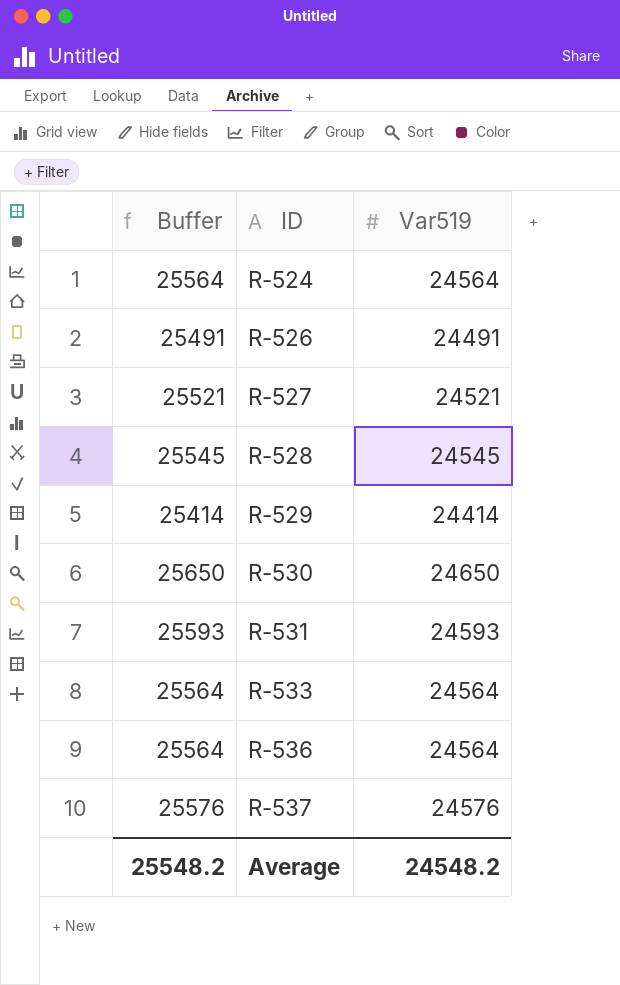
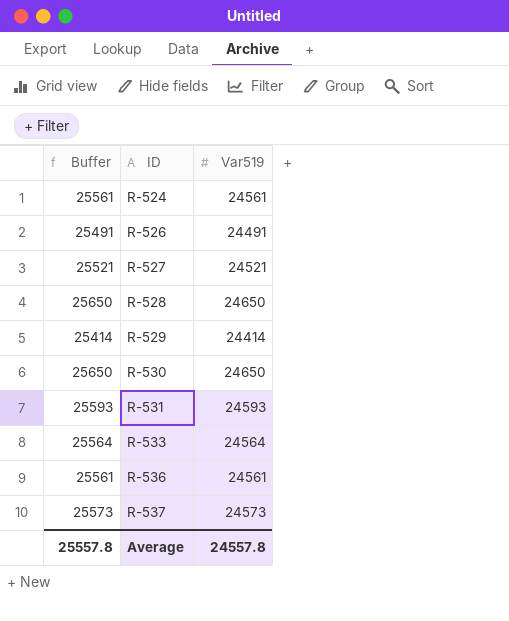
R-524 | Buffer: 25564 -> 25561
R-524 | Var519: 24564 -> 24561
R-528 | Buffer: 25545 -> 25650
R-528 | Var519: 24545 -> 24650
R-536 | Buffer: 25564 -> 25561
R-536 | Var519: 24564 -> 24561
R-537 | Buffer: 25576 -> 25573
R-537 | Var519: 24576 -> 24573
Average | Buffer: 25548.2 -> 25557.8
Average | Var519: 24548.2 -> 24557.8

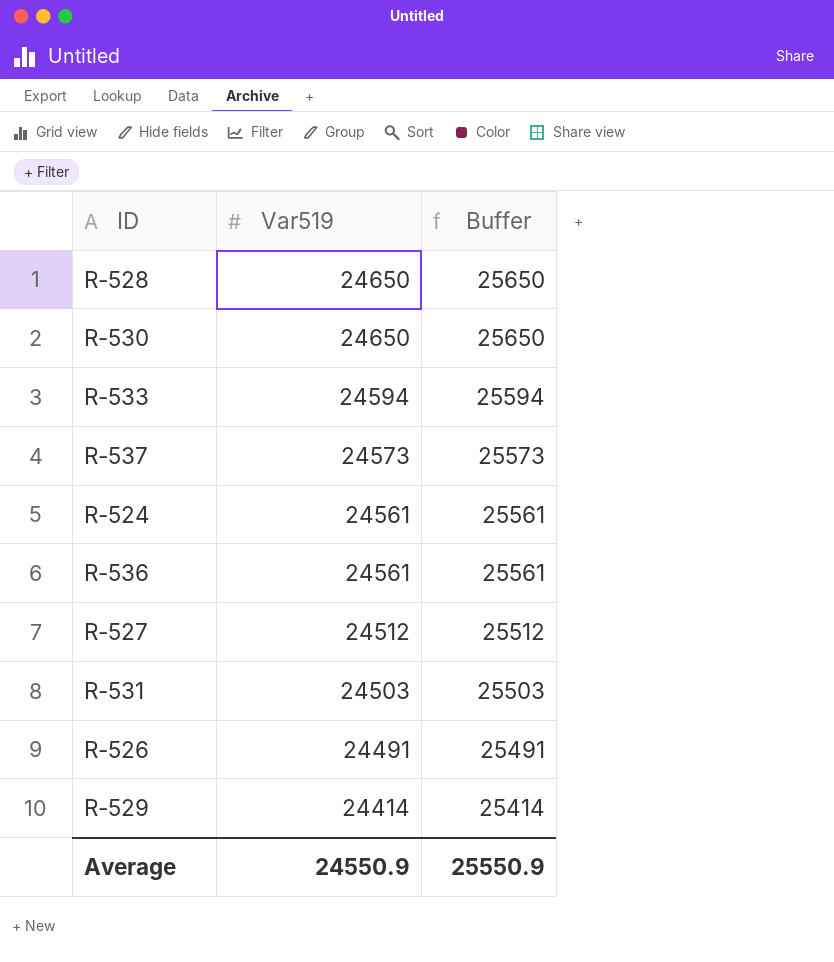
row order: ID ascending -> Var519 descending
column Buffer | position: 1 -> 3
R-533 | Var519: 24564 -> 24594
R-533 | Buffer: 25564 -> 25594
R-527 | Var519: 24521 -> 24512
R-527 | Buffer: 25521 -> 25512
R-531 | Var519: 24593 -> 24503
R-531 | Buffer: 25593 -> 25503
Average | Var519: 24557.8 -> 24550.9
Average | Buffer: 25557.8 -> 25550.9

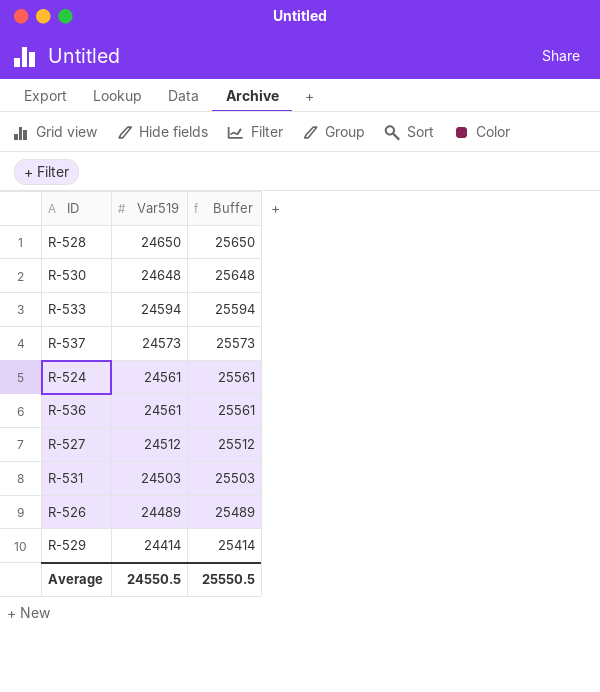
R-530 | Var519: 24650 -> 24648
R-530 | Buffer: 25650 -> 25648
R-526 | Var519: 24491 -> 24489
R-526 | Buffer: 25491 -> 25489
Average | Var519: 24550.9 -> 24550.5
Average | Buffer: 25550.9 -> 25550.5

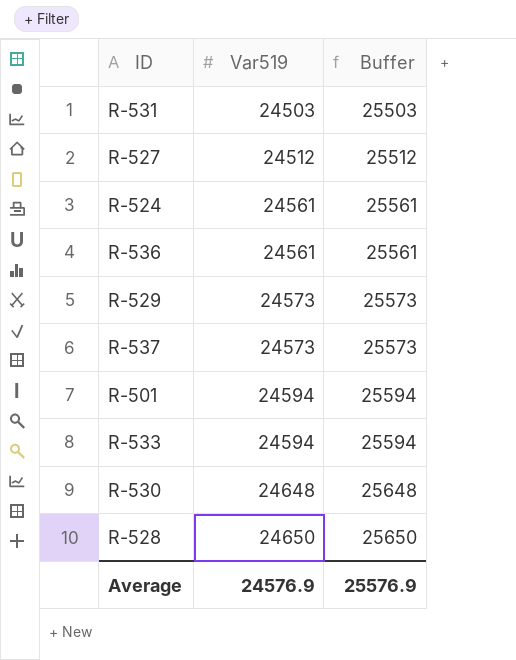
row order: Var519 descending -> Var519 ascending
row R-526: 24489 | 25489 -> none
R-529 | Var519: 24414 -> 24573
R-529 | Buffer: 25414 -> 25573
row R-501: none -> 24594 | 25594
Average | Var519: 24550.5 -> 24576.9
Average | Buffer: 25550.5 -> 25576.9

